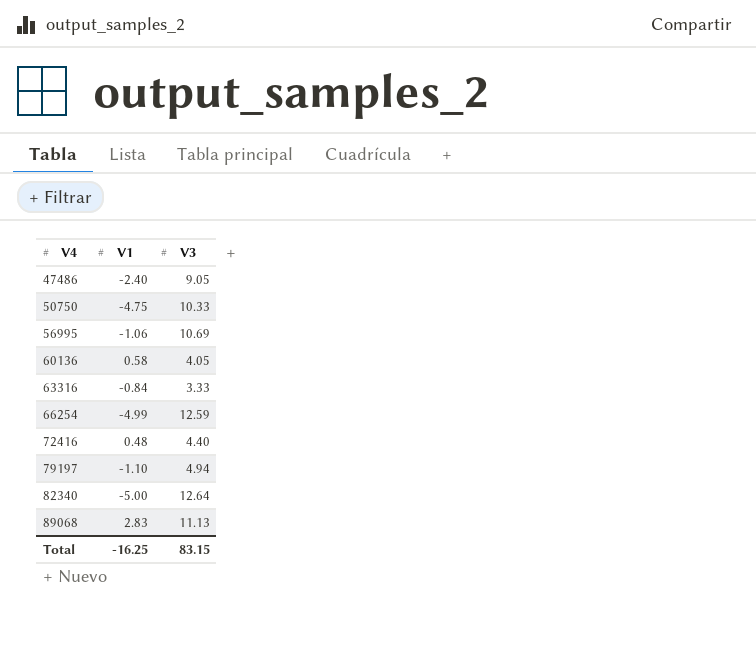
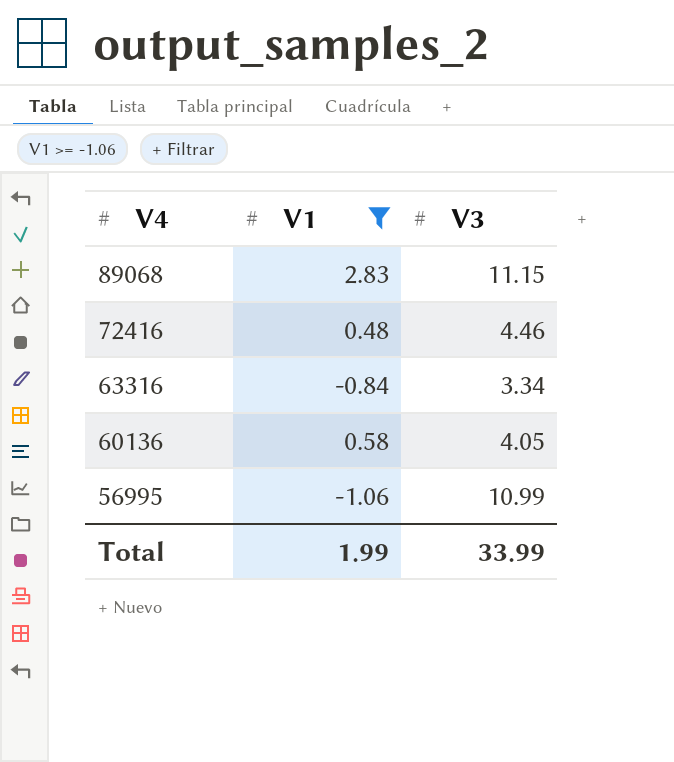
filter: none -> V1 >= -1.06
row order: V4 ascending -> V4 descending
89068 | V3: 11.13 -> 11.15
72416 | V3: 4.40 -> 4.46
63316 | V3: 3.33 -> 3.34
56995 | V3: 10.69 -> 10.99
Total | V1: -16.25 -> 1.99
Total | V3: 83.15 -> 33.99

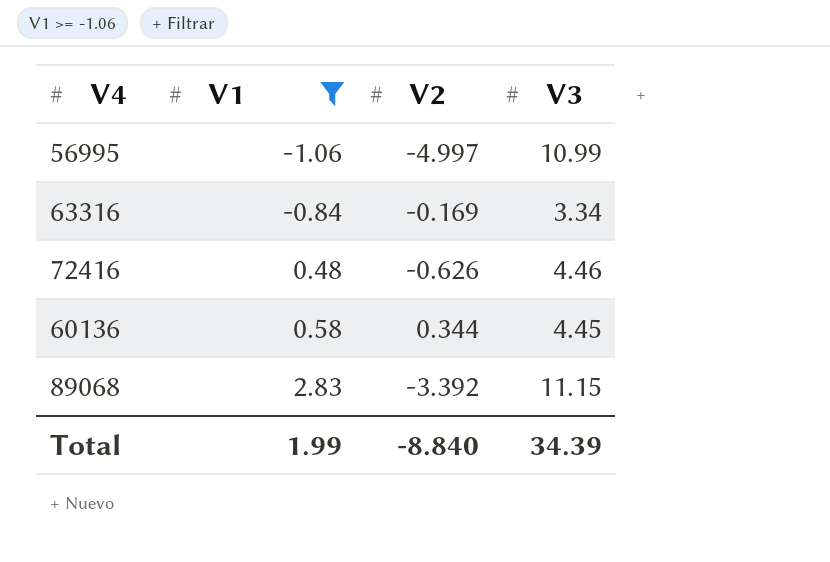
row order: V4 descending -> V1 ascending
column V2 | position: none -> 3
60136 | V3: 4.05 -> 4.45
Total | V3: 33.99 -> 34.39

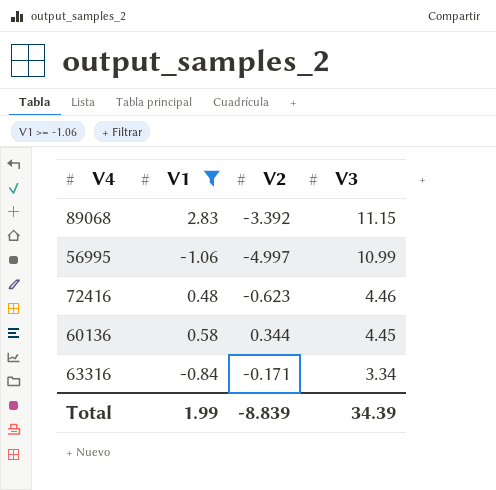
row order: V1 ascending -> V3 descending
72416 | V2: -0.626 -> -0.623
63316 | V2: -0.169 -> -0.171
Total | V2: -8.840 -> -8.839

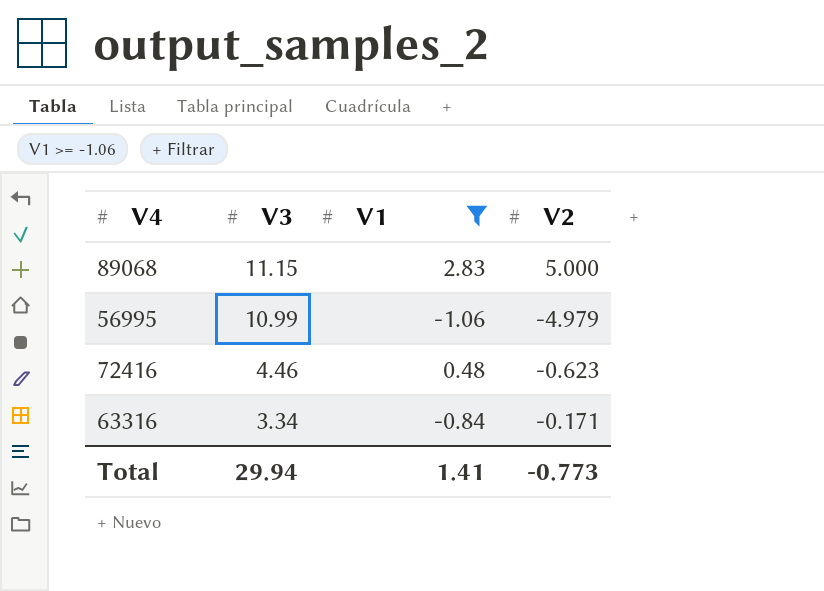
column V3 | position: 4 -> 2
row 60136: 0.58 | 0.344 | 4.45 -> none
89068 | V2: -3.392 -> 5.000
56995 | V2: -4.997 -> -4.979
Total | V3: 34.39 -> 29.94
Total | V1: 1.99 -> 1.41
Total | V2: -8.839 -> -0.773

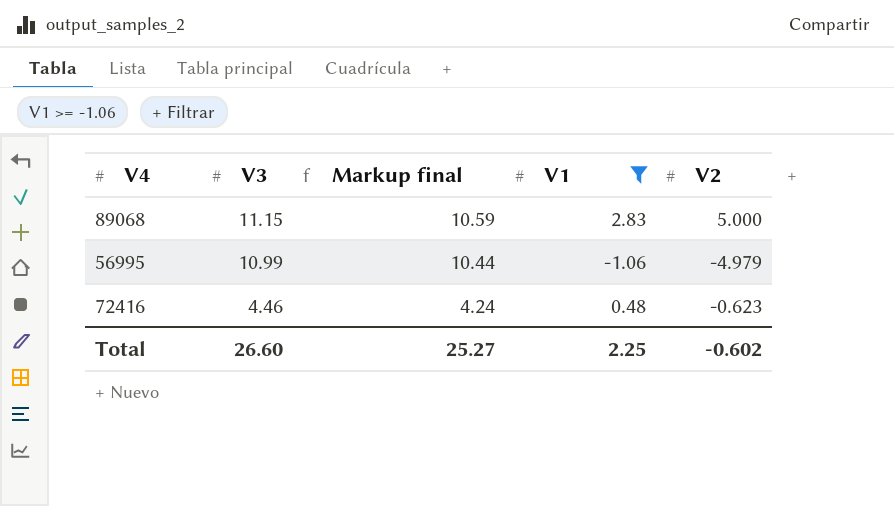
column Markup final | formula: none -> [V3] * 0.95
row 63316: 3.34 | -0.84 | -0.171 -> none
Total | V3: 29.94 -> 26.60
Total | V1: 1.41 -> 2.25
Total | V2: -0.773 -> -0.602

